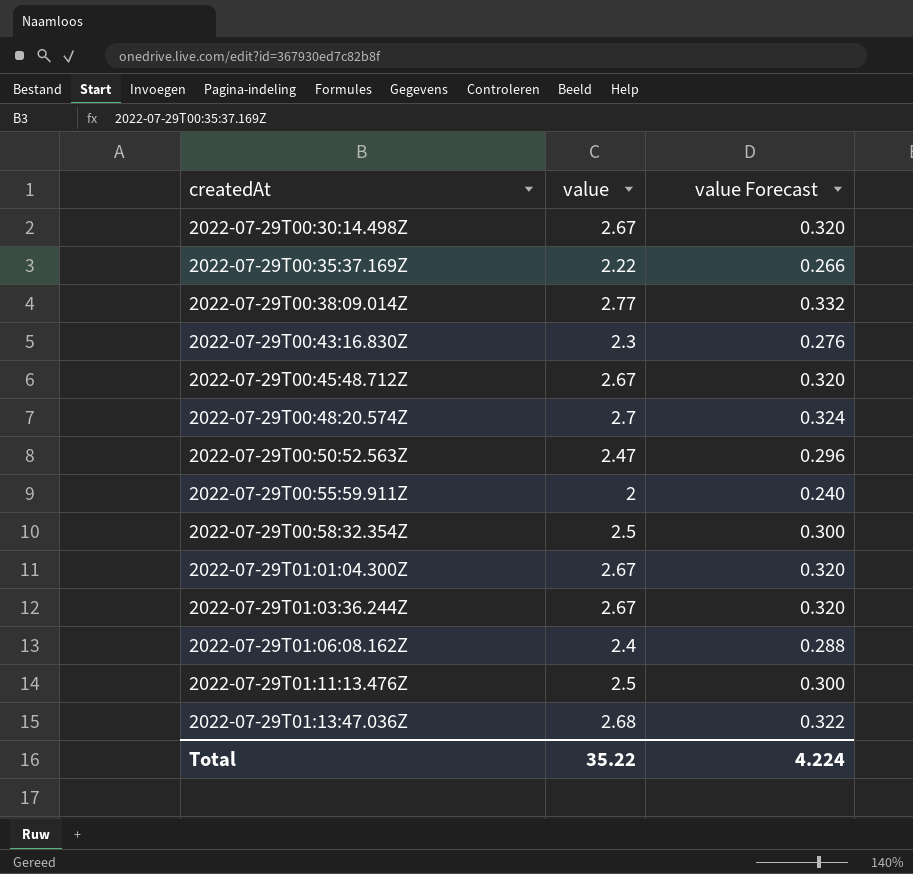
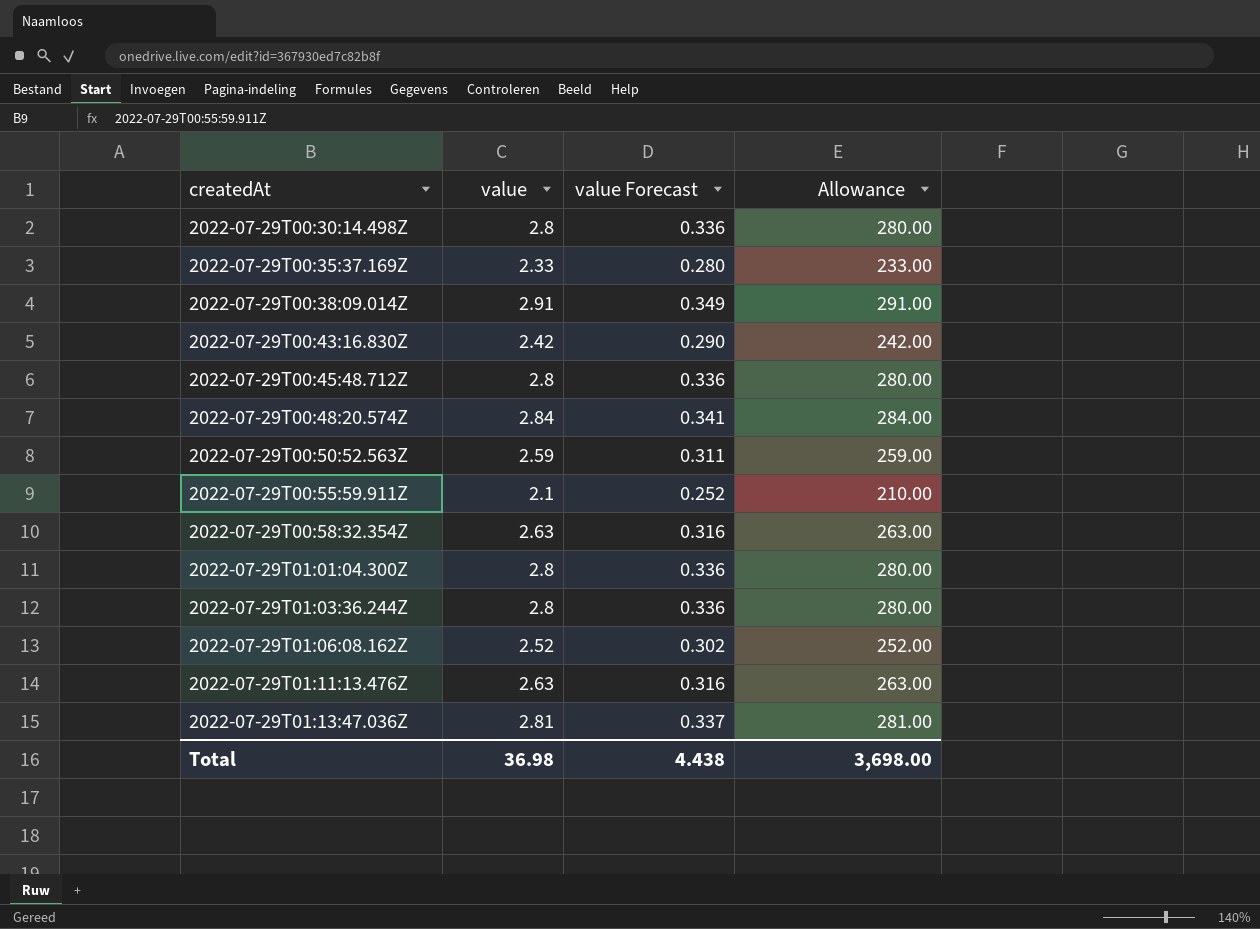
column Allowance | formula: none -> [value] * 100
2022-07-29T00:30:14.498Z | value: 2.67 -> 2.8
2022-07-29T00:30:14.498Z | value Forecast: 0.320 -> 0.336
2022-07-29T00:35:37.169Z | value: 2.22 -> 2.33
2022-07-29T00:35:37.169Z | value Forecast: 0.266 -> 0.280
2022-07-29T00:38:09.014Z | value: 2.77 -> 2.91
2022-07-29T00:38:09.014Z | value Forecast: 0.332 -> 0.349
2022-07-29T00:43:16.830Z | value: 2.3 -> 2.42
2022-07-29T00:43:16.830Z | value Forecast: 0.276 -> 0.290
2022-07-29T00:45:48.712Z | value: 2.67 -> 2.8
2022-07-29T00:45:48.712Z | value Forecast: 0.320 -> 0.336
2022-07-29T00:48:20.574Z | value: 2.7 -> 2.84
2022-07-29T00:48:20.574Z | value Forecast: 0.324 -> 0.341
2022-07-29T00:50:52.563Z | value: 2.47 -> 2.59
2022-07-29T00:50:52.563Z | value Forecast: 0.296 -> 0.311
2022-07-29T00:55:59.911Z | value: 2 -> 2.1
2022-07-29T00:55:59.911Z | value Forecast: 0.240 -> 0.252
2022-07-29T00:58:32.354Z | value: 2.5 -> 2.63
2022-07-29T00:58:32.354Z | value Forecast: 0.300 -> 0.316
2022-07-29T01:01:04.300Z | value: 2.67 -> 2.8
2022-07-29T01:01:04.300Z | value Forecast: 0.320 -> 0.336
2022-07-29T01:03:36.244Z | value: 2.67 -> 2.8
2022-07-29T01:03:36.244Z | value Forecast: 0.320 -> 0.336
2022-07-29T01:06:08.162Z | value: 2.4 -> 2.52
2022-07-29T01:06:08.162Z | value Forecast: 0.288 -> 0.302
2022-07-29T01:11:13.476Z | value: 2.5 -> 2.63
2022-07-29T01:11:13.476Z | value Forecast: 0.300 -> 0.316
2022-07-29T01:13:47.036Z | value: 2.68 -> 2.81
2022-07-29T01:13:47.036Z | value Forecast: 0.322 -> 0.337
Total | value: 35.22 -> 36.98
Total | value Forecast: 4.224 -> 4.438

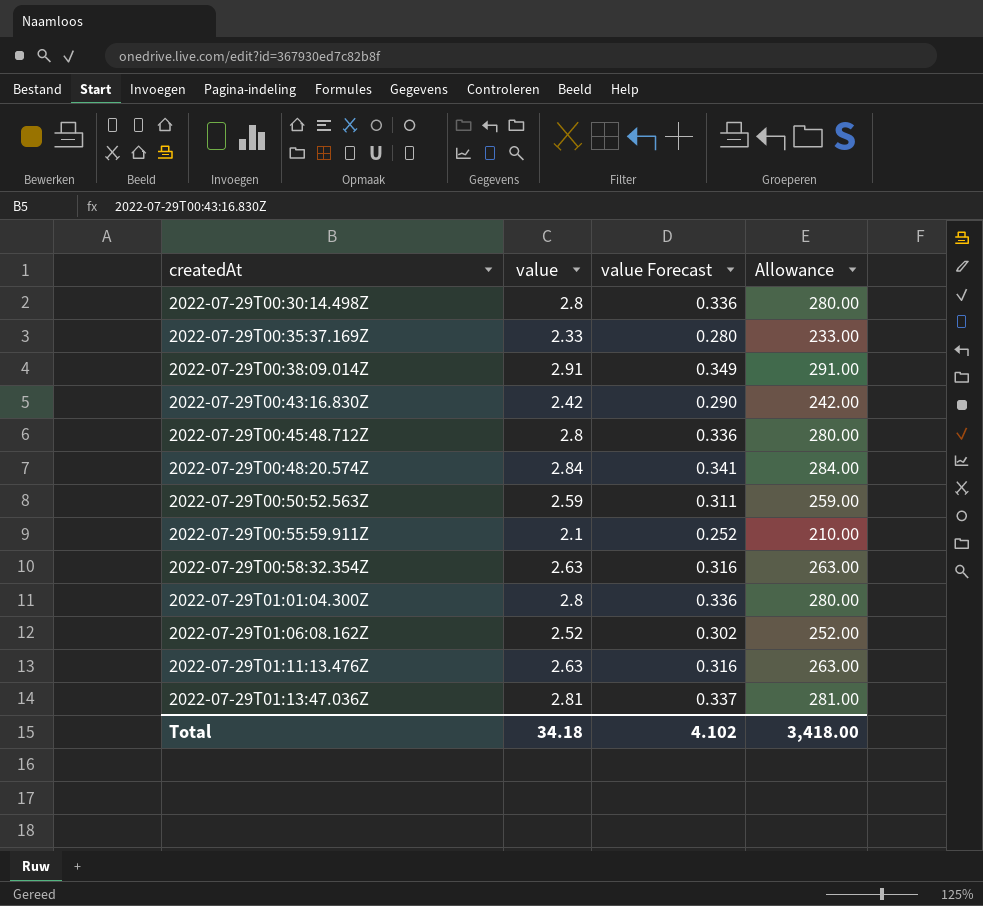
row 2022-07-29T01:03:36.244Z: 2.8 | 0.336 | 280.00 -> none
Total | value: 36.98 -> 34.18
Total | value Forecast: 4.438 -> 4.102
Total | Allowance: 3,698.00 -> 3,418.00

